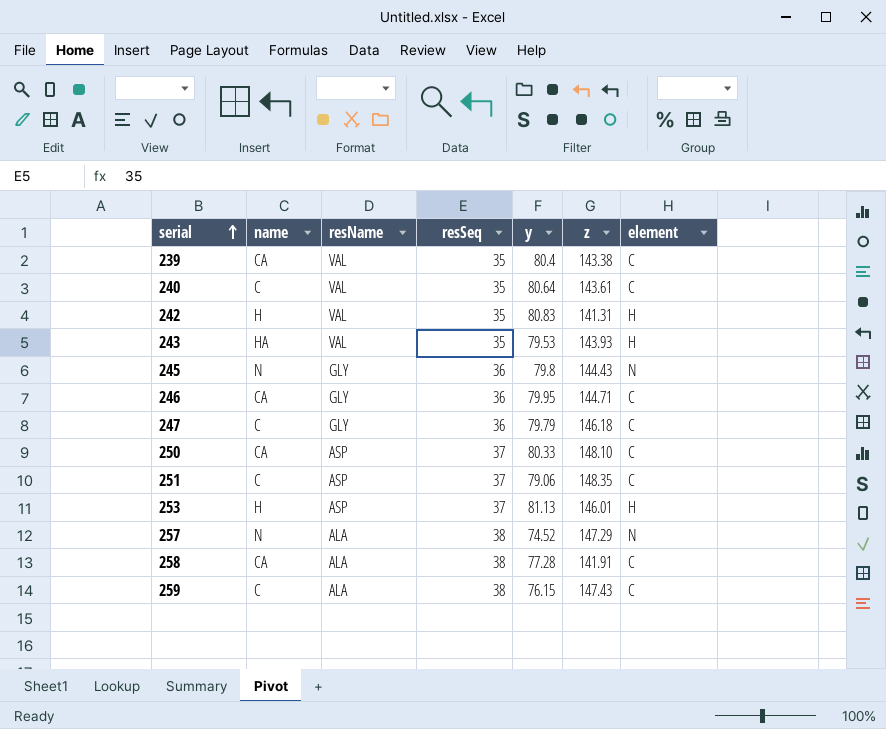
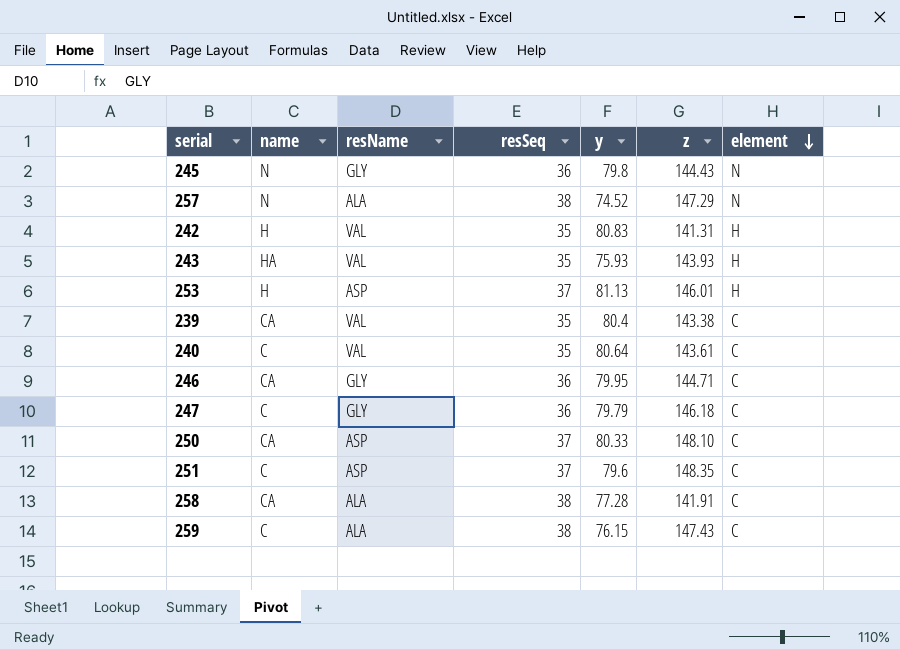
row order: serial ascending -> element descending
243 | y: 79.53 -> 75.93
251 | y: 79.06 -> 79.6

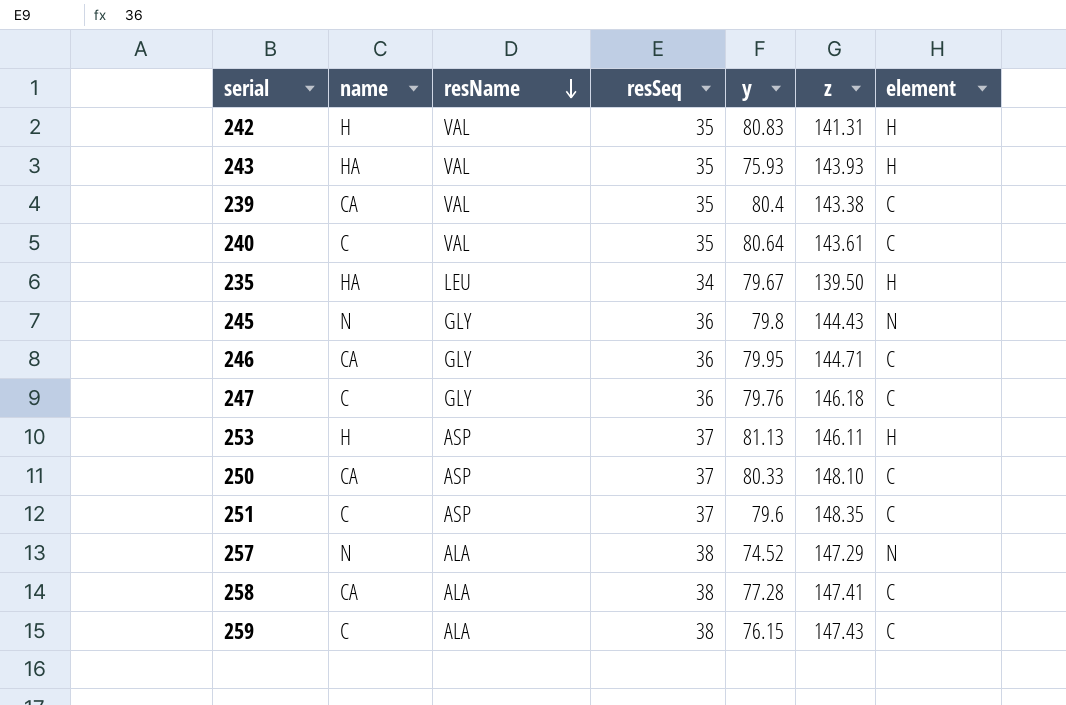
row order: element descending -> resName descending
row 235: none -> HA | LEU | 34 | 79.67 | 139.50 | H
247 | y: 79.79 -> 79.76
253 | z: 146.01 -> 146.11
258 | z: 141.91 -> 147.41

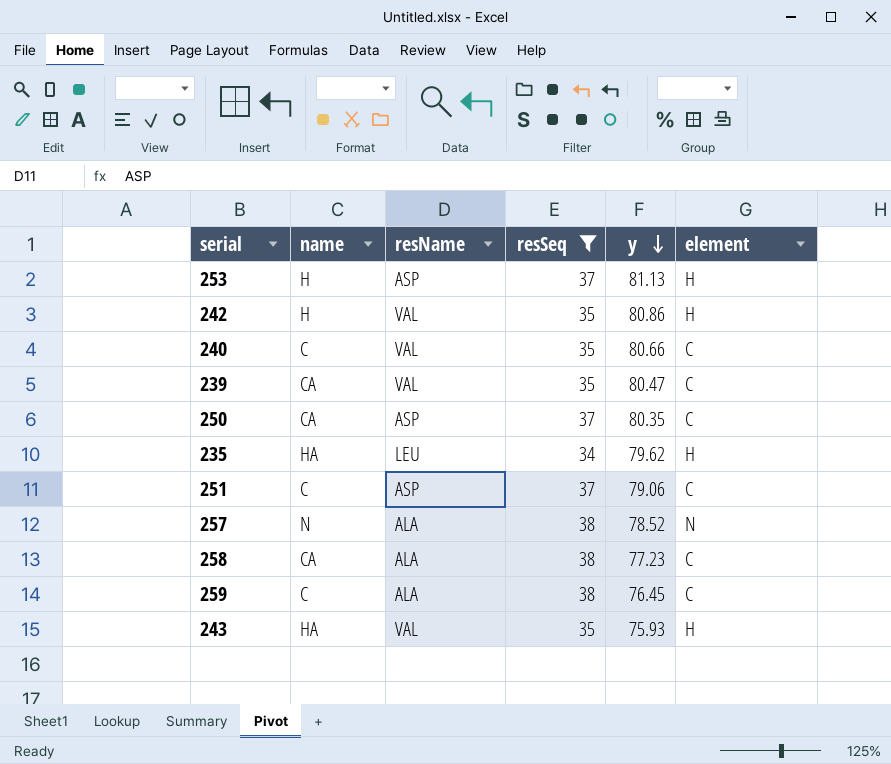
filter: none -> resSeq != 36
row order: resName descending -> y descending
column z | position: 6 -> none
242 | y: 80.83 -> 80.86
240 | y: 80.64 -> 80.66
239 | y: 80.4 -> 80.47
250 | y: 80.33 -> 80.35
235 | y: 79.67 -> 79.62
251 | y: 79.6 -> 79.06
257 | y: 74.52 -> 78.52
258 | y: 77.28 -> 77.23
259 | y: 76.15 -> 76.45

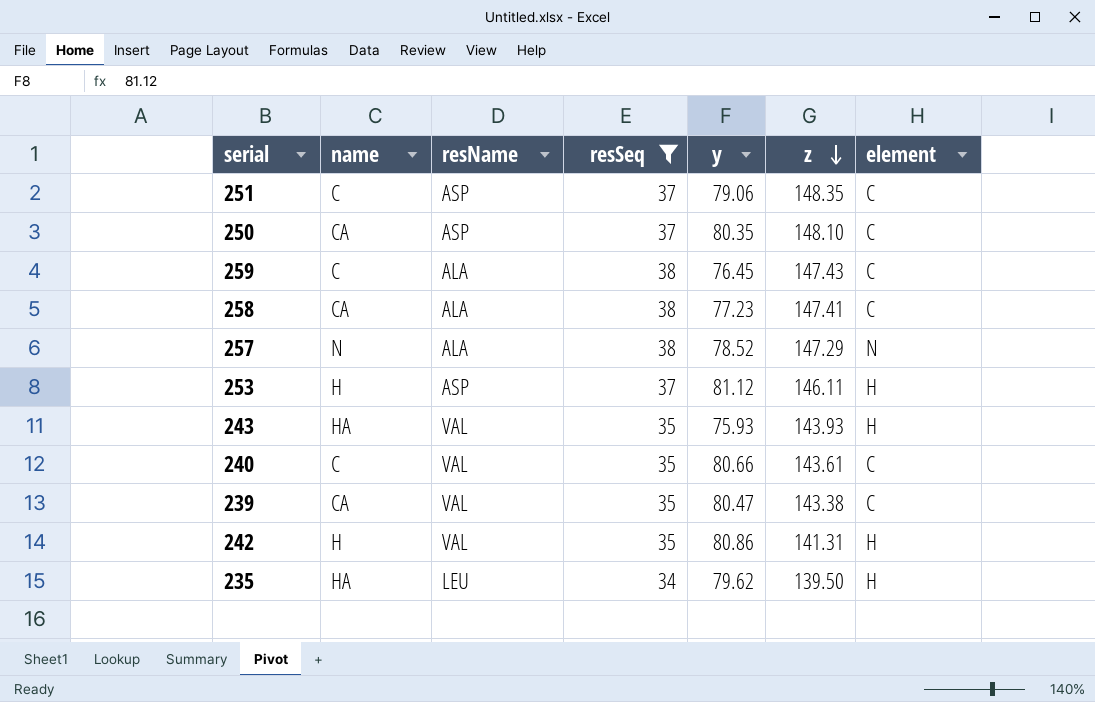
row order: y descending -> z descending
column z | position: none -> 6
253 | y: 81.13 -> 81.12

